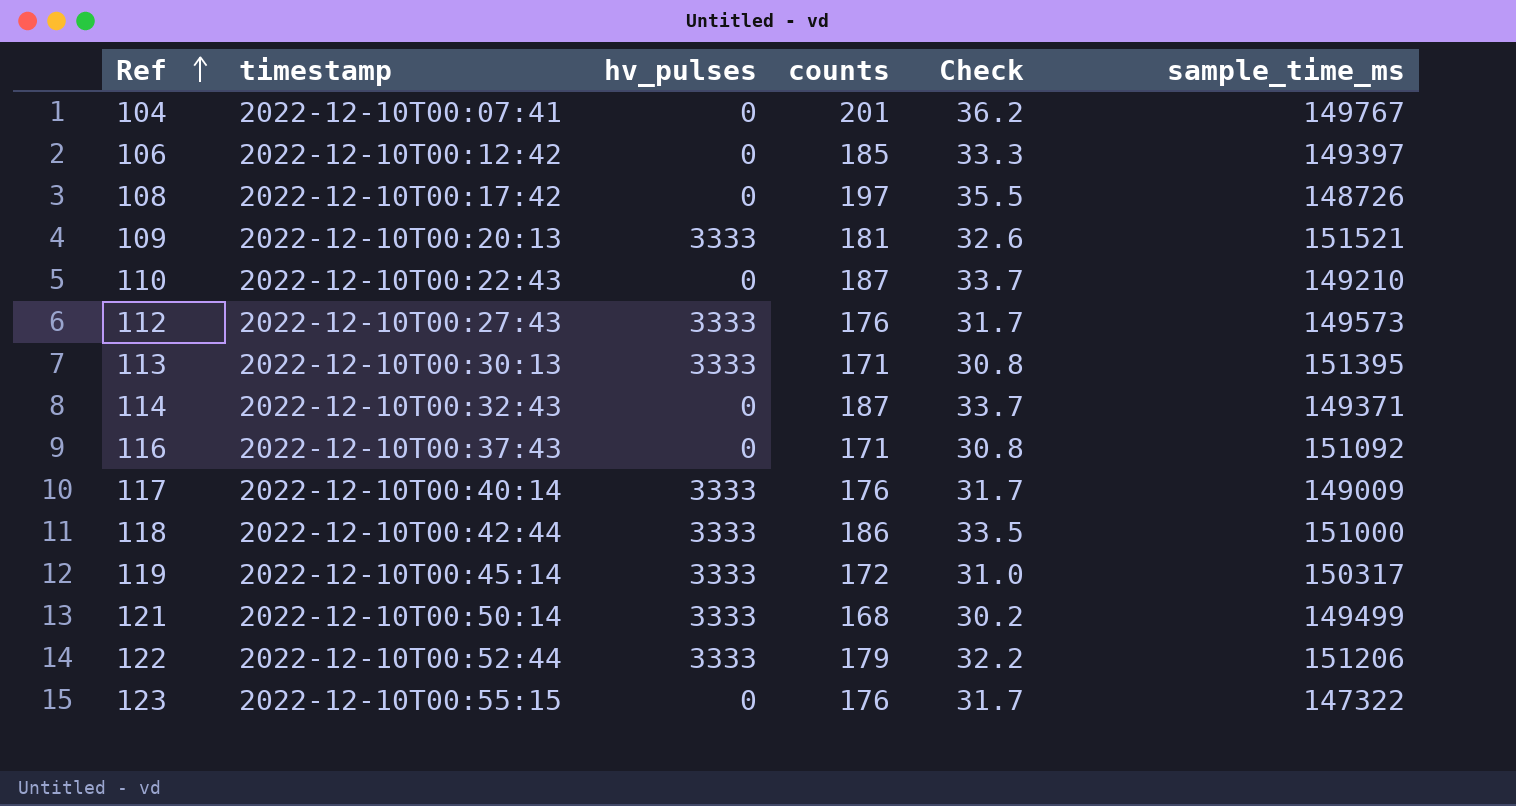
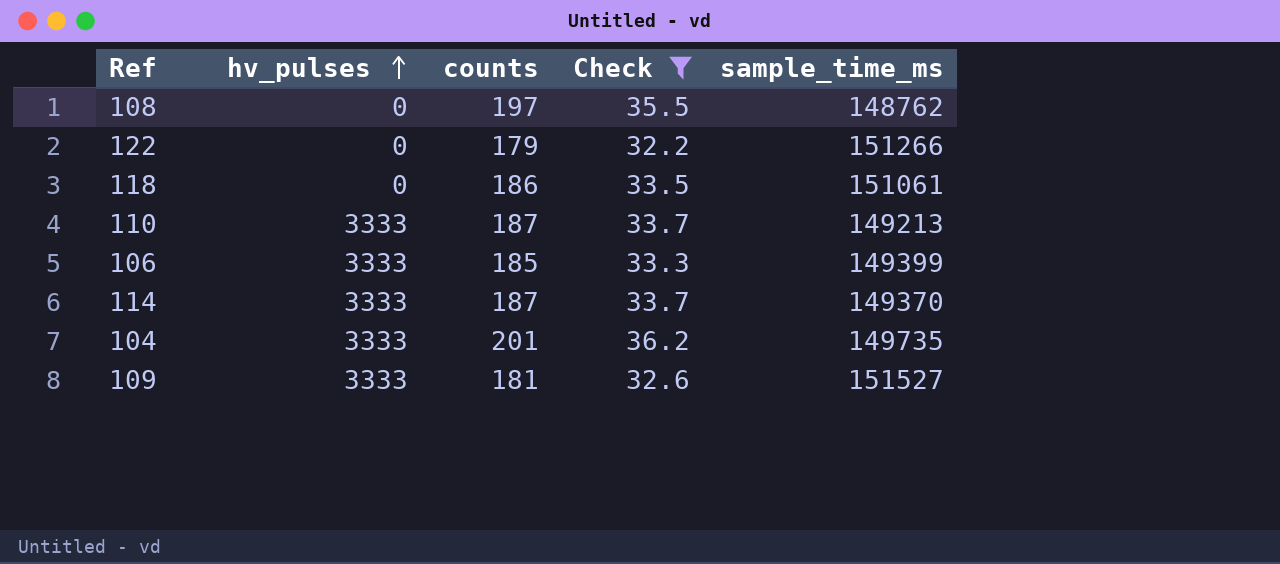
filter: none -> Check >= 32.2
row order: Ref ascending -> hv_pulses ascending
column timestamp | position: 2 -> none
108 | sample_time_ms: 148726 -> 148762
122 | hv_pulses: 3333 -> 0
122 | sample_time_ms: 151206 -> 151266
118 | hv_pulses: 3333 -> 0
118 | sample_time_ms: 151000 -> 151061
110 | hv_pulses: 0 -> 3333
110 | sample_time_ms: 149210 -> 149213
106 | hv_pulses: 0 -> 3333
106 | sample_time_ms: 149397 -> 149399
114 | hv_pulses: 0 -> 3333
114 | sample_time_ms: 149371 -> 149370
104 | hv_pulses: 0 -> 3333
104 | sample_time_ms: 149767 -> 149735
109 | sample_time_ms: 151521 -> 151527

